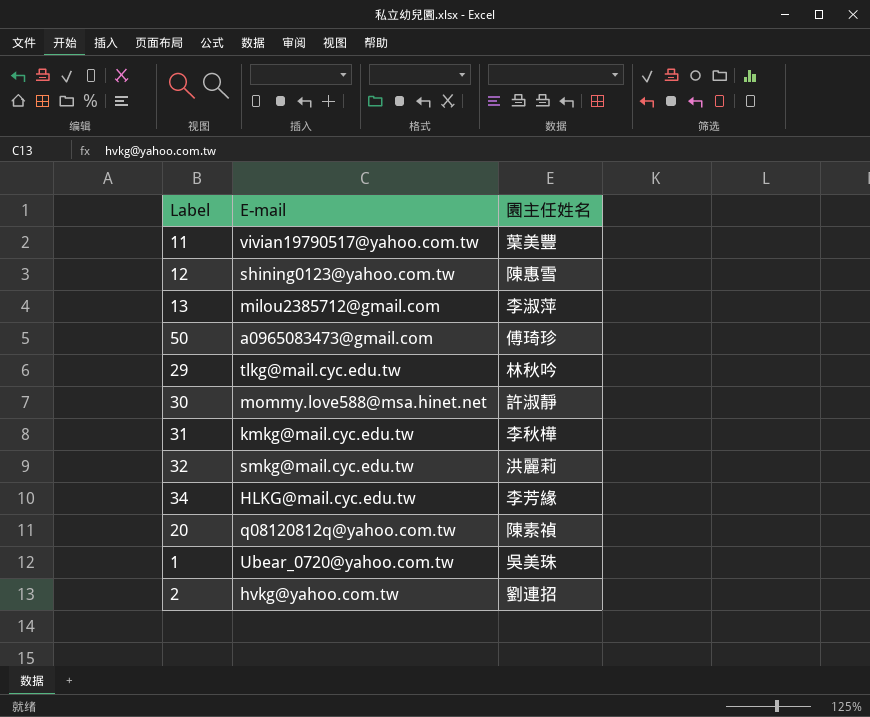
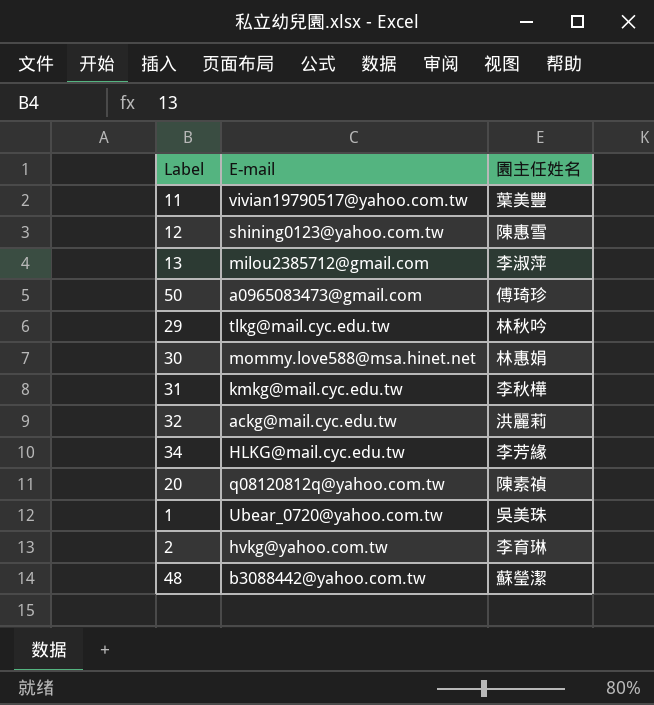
30 | 園主任姓名: 許淑靜 -> 林惠娟
32 | E-mail: smkg@mail.cyc.edu.tw -> ackg@mail.cyc.edu.tw
2 | 園主任姓名: 劉連招 -> 李育琳
row 48: none -> b3088442@yahoo.com.tw | 蘇瑩潔

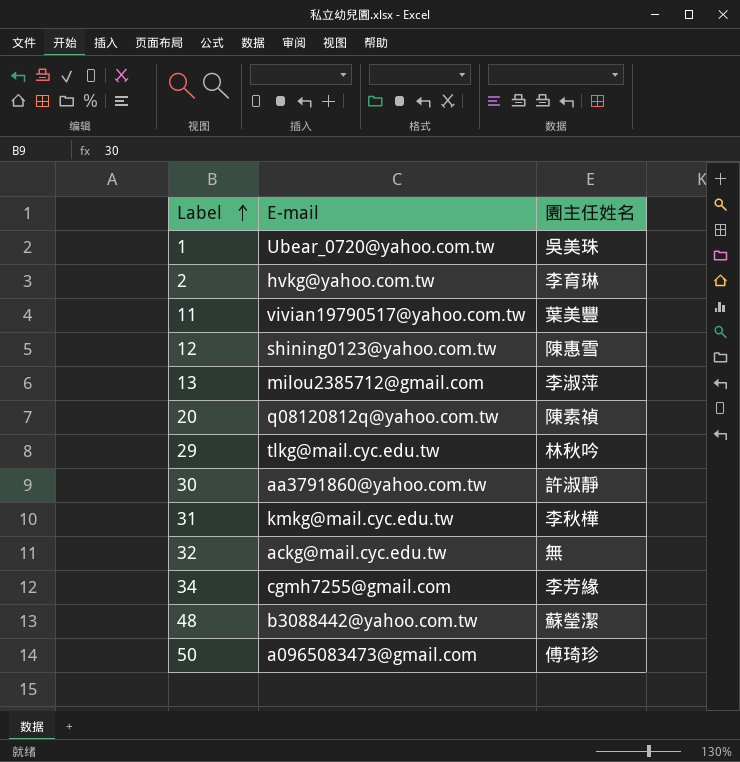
row order: none -> Label ascending
30 | E-mail: mommy.love588@msa.hinet.net -> aa3791860@yahoo.com.tw
30 | 園主任姓名: 林惠娟 -> 許淑靜
32 | 園主任姓名: 洪麗莉 -> 無
34 | E-mail: HLKG@mail.cyc.edu.tw -> cgmh7255@gmail.com

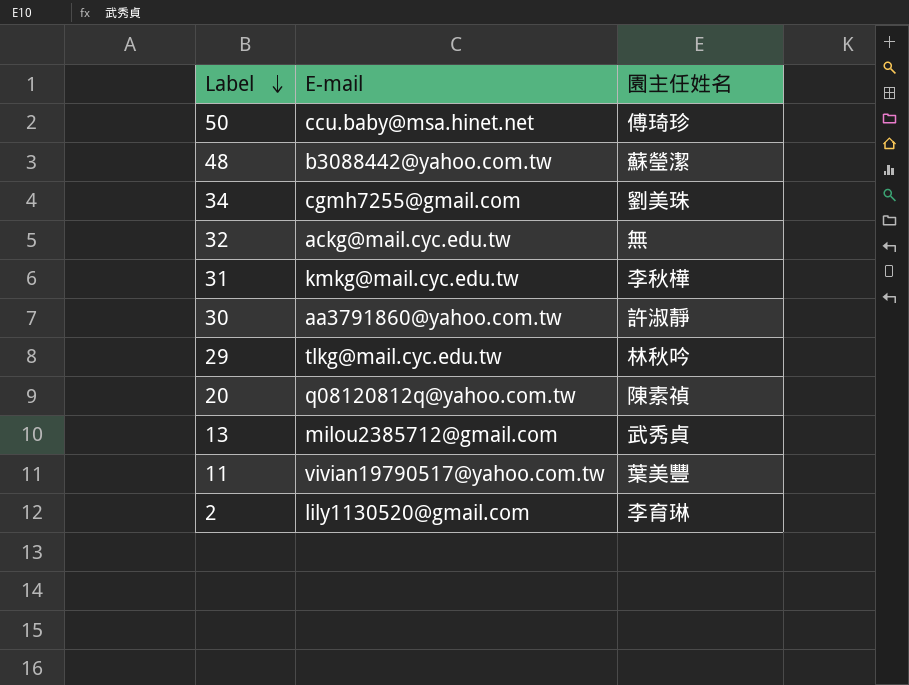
row order: Label ascending -> Label descending
row 1: Ubear_0720@yahoo.com.tw | 吳美珠 -> none
row 12: shining0123@yahoo.com.tw | 陳惠雪 -> none
50 | E-mail: a0965083473@gmail.com -> ccu.baby@msa.hinet.net
34 | 園主任姓名: 李芳緣 -> 劉美珠
13 | 園主任姓名: 李淑萍 -> 武秀貞
2 | E-mail: hvkg@yahoo.com.tw -> lily1130520@gmail.com

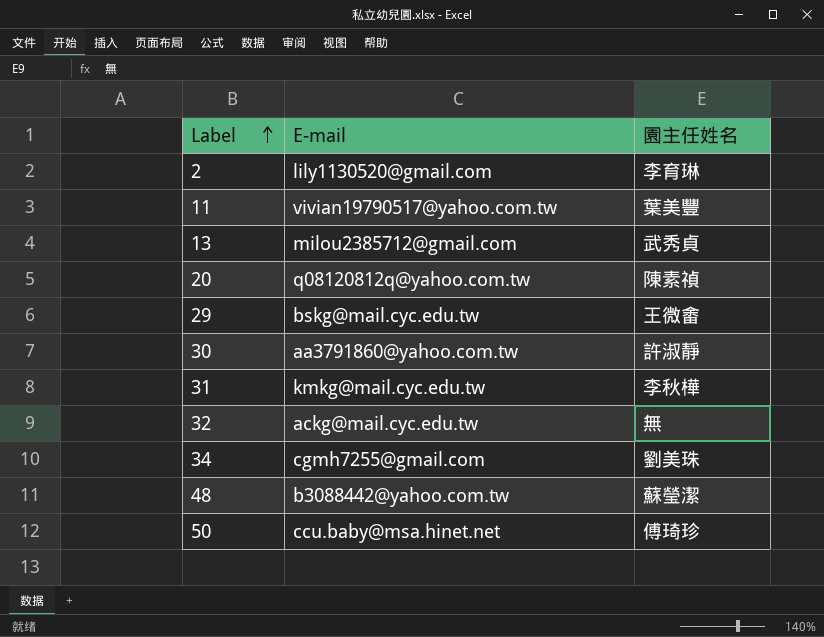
row order: Label descending -> Label ascending
29 | E-mail: tlkg@mail.cyc.edu.tw -> bskg@mail.cyc.edu.tw
29 | 園主任姓名: 林秋吟 -> 王微畬

